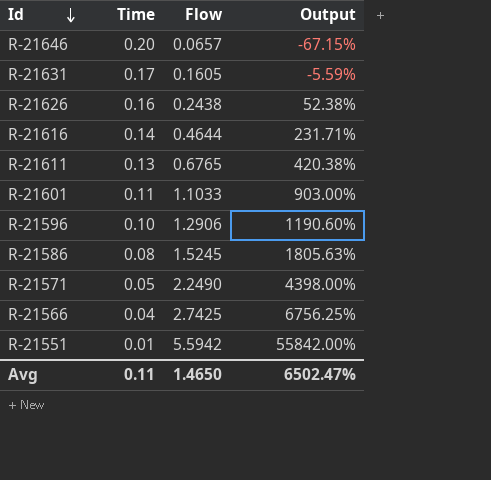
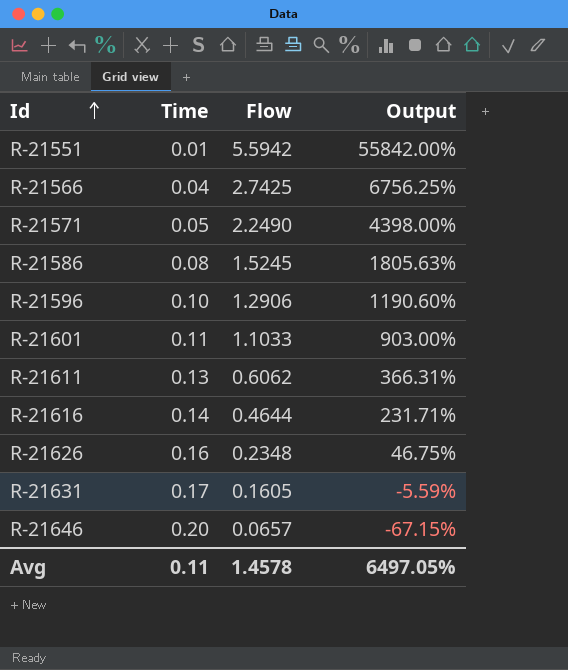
row order: Id descending -> Id ascending
R-21611 | Flow: 0.6765 -> 0.6062
R-21611 | Output: 420.38% -> 366.31%
R-21626 | Flow: 0.2438 -> 0.2348
R-21626 | Output: 52.38% -> 46.75%
Avg | Flow: 1.4650 -> 1.4578
Avg | Output: 6502.47% -> 6497.05%

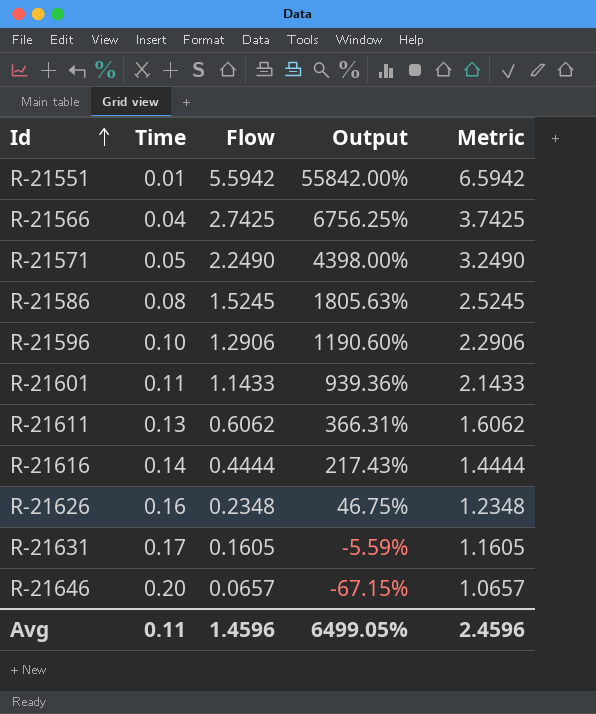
column Metric | formula: none -> [Flow] + 1
R-21601 | Flow: 1.1033 -> 1.1433
R-21601 | Output: 903.00% -> 939.36%
R-21616 | Flow: 0.4644 -> 0.4444
R-21616 | Output: 231.71% -> 217.43%
Avg | Flow: 1.4578 -> 1.4596
Avg | Output: 6497.05% -> 6499.05%

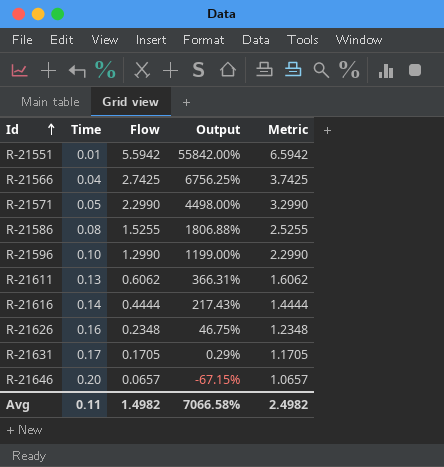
row R-21601: 0.11 | 1.1433 | 939.36% | 2.1433 -> none
R-21571 | Flow: 2.2490 -> 2.2990
R-21571 | Output: 4398.00% -> 4498.00%
R-21571 | Metric: 3.2490 -> 3.2990
R-21586 | Flow: 1.5245 -> 1.5255
R-21586 | Output: 1805.63% -> 1806.88%
R-21586 | Metric: 2.5245 -> 2.5255
R-21596 | Flow: 1.2906 -> 1.2990
R-21596 | Output: 1190.60% -> 1199.00%
R-21596 | Metric: 2.2906 -> 2.2990
R-21631 | Flow: 0.1605 -> 0.1705
R-21631 | Output: -5.59% -> 0.29%
R-21631 | Metric: 1.1605 -> 1.1705
Avg | Flow: 1.4596 -> 1.4982
Avg | Output: 6499.05% -> 7066.58%
Avg | Metric: 2.4596 -> 2.4982

